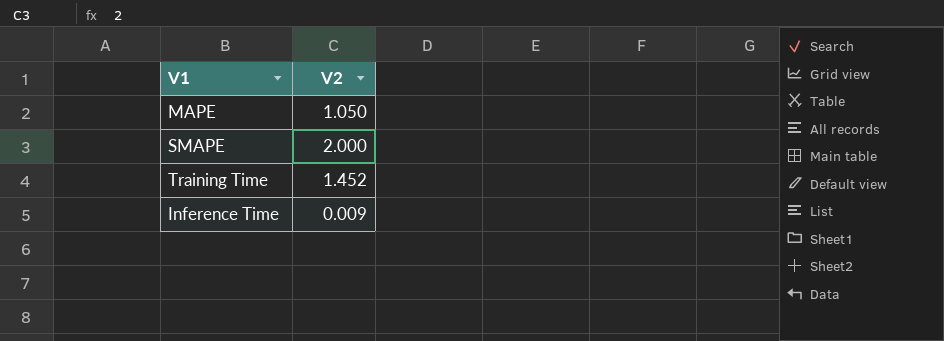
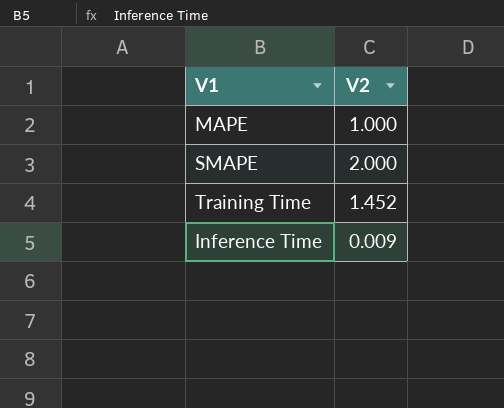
MAPE | V2: 1.050 -> 1.000

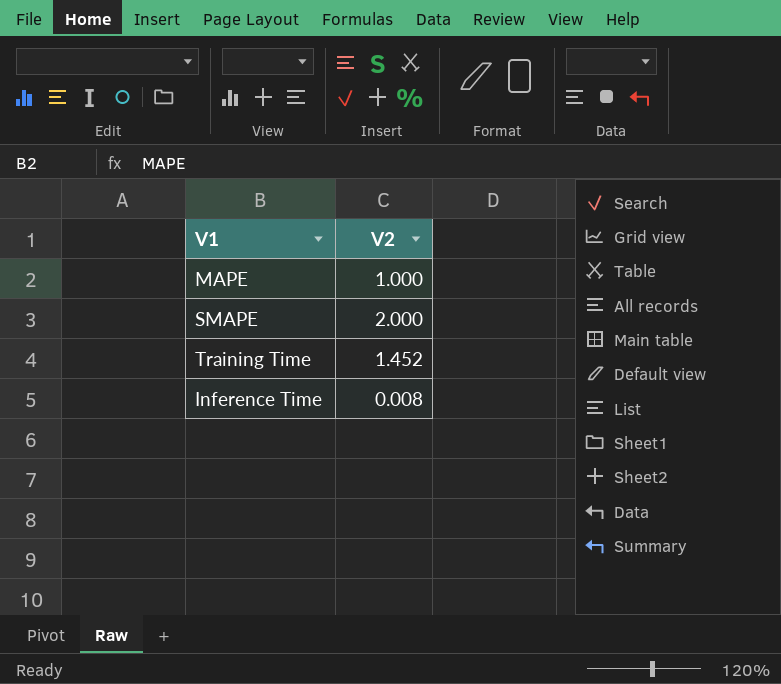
Inference Time | V2: 0.009 -> 0.008

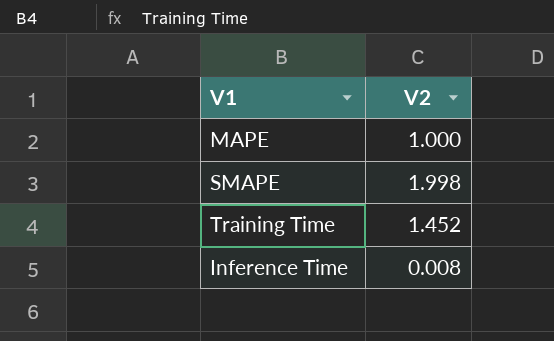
SMAPE | V2: 2.000 -> 1.998

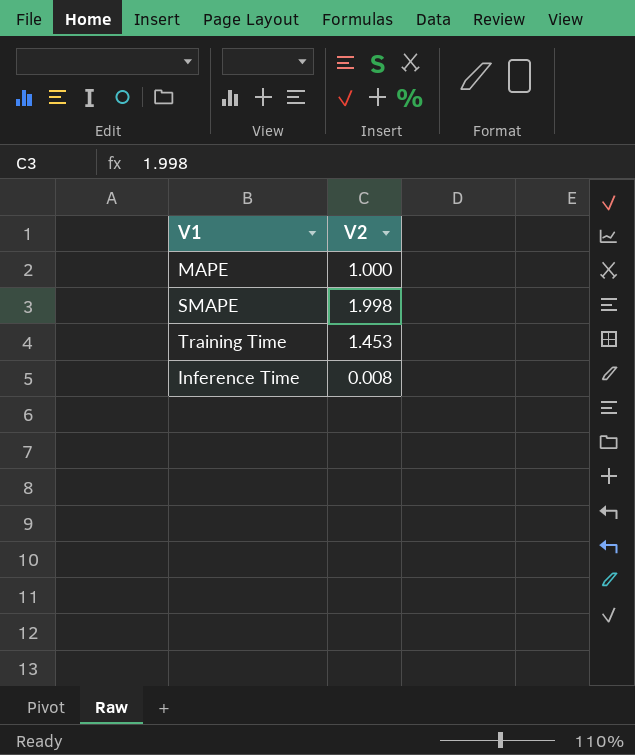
Training Time | V2: 1.452 -> 1.453

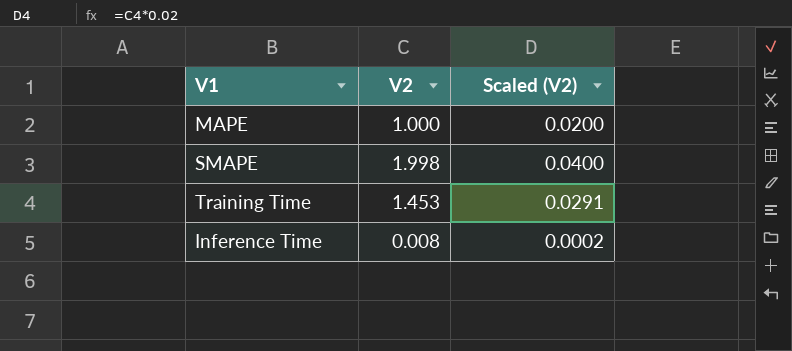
column Scaled (V2) | formula: none -> [V2] * 0.02

